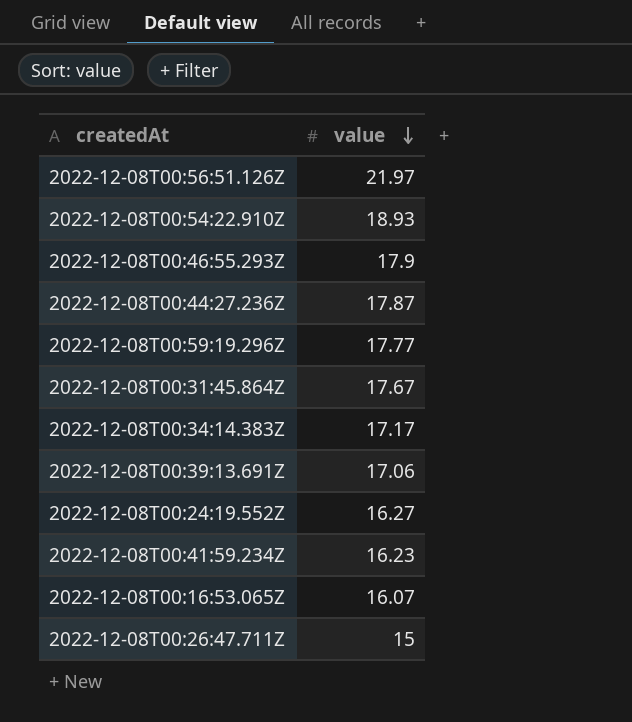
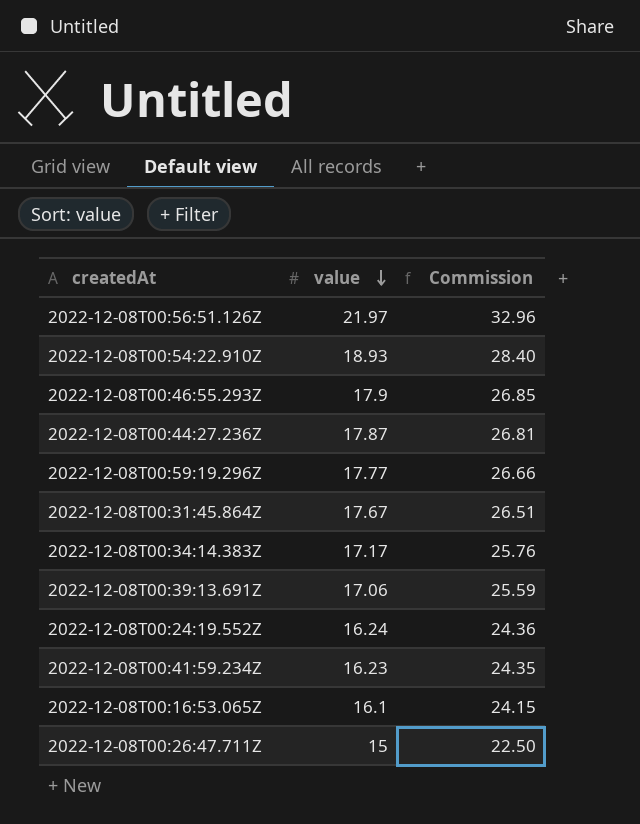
column Commission | formula: none -> [value] * 1.5
2022-12-08T00:24:19.552Z | value: 16.27 -> 16.24
2022-12-08T00:16:53.065Z | value: 16.07 -> 16.1

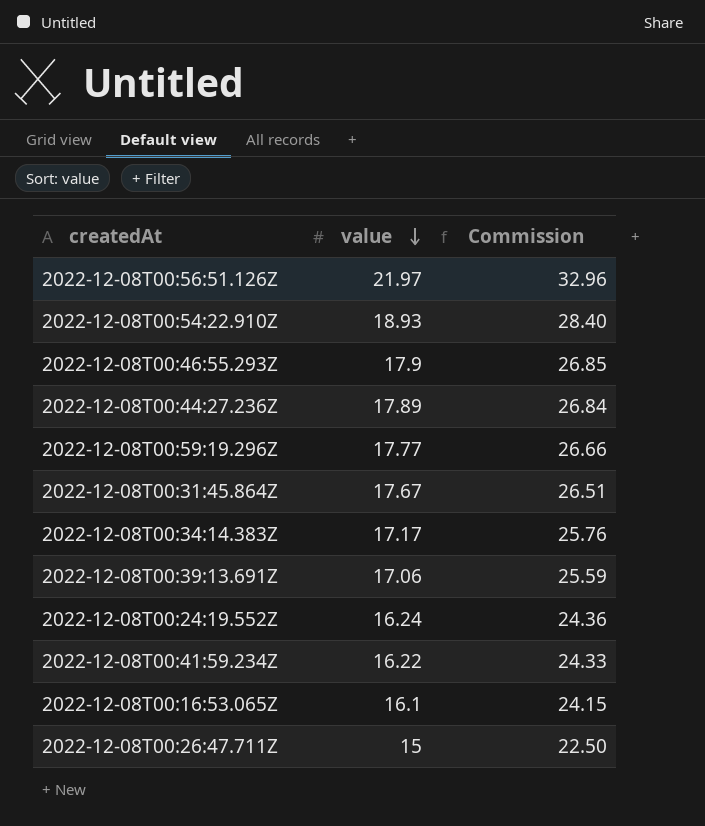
2022-12-08T00:44:27.236Z | value: 17.87 -> 17.89
2022-12-08T00:44:27.236Z | Commission: 26.81 -> 26.84
2022-12-08T00:41:59.234Z | value: 16.23 -> 16.22
2022-12-08T00:41:59.234Z | Commission: 24.35 -> 24.33

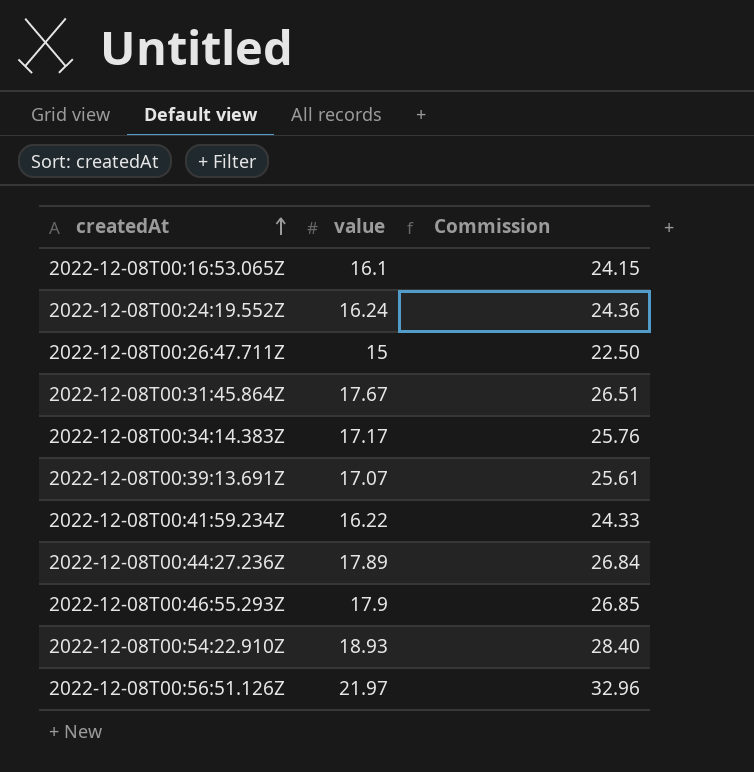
row order: value descending -> createdAt ascending
row 2022-12-08T00:59:19.296Z: 17.77 | 26.66 -> none
2022-12-08T00:39:13.691Z | value: 17.06 -> 17.07
2022-12-08T00:39:13.691Z | Commission: 25.59 -> 25.61

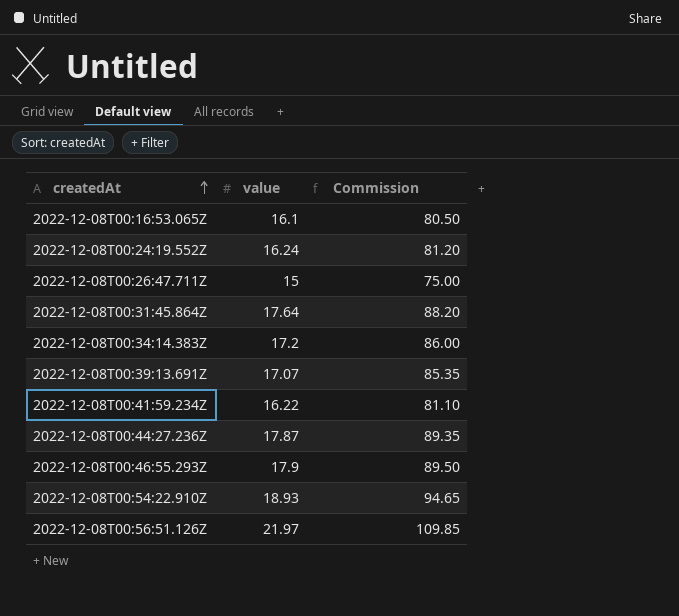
column Commission | formula: [value] * 1.5 -> [value] * 5
2022-12-08T00:31:45.864Z | value: 17.67 -> 17.64
2022-12-08T00:34:14.383Z | value: 17.17 -> 17.2
2022-12-08T00:44:27.236Z | value: 17.89 -> 17.87

